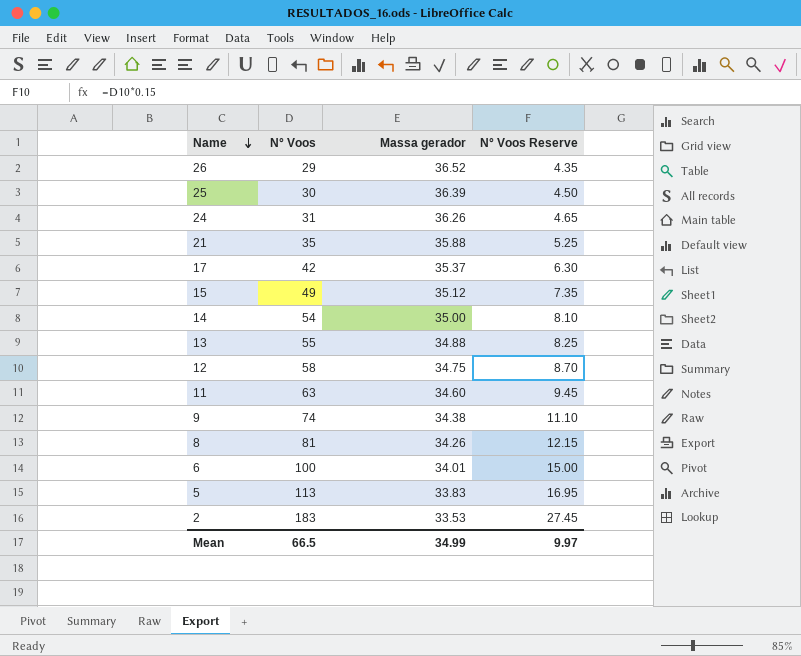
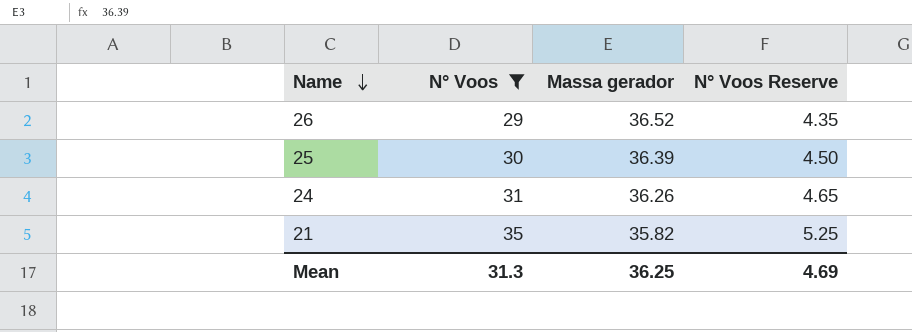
filter: none -> N° Voos <= 35
21 | Massa gerador: 35.88 -> 35.82
Mean | N° Voos: 66.5 -> 31.3
Mean | Massa gerador: 34.99 -> 36.25
Mean | N° Voos Reserve: 9.97 -> 4.69

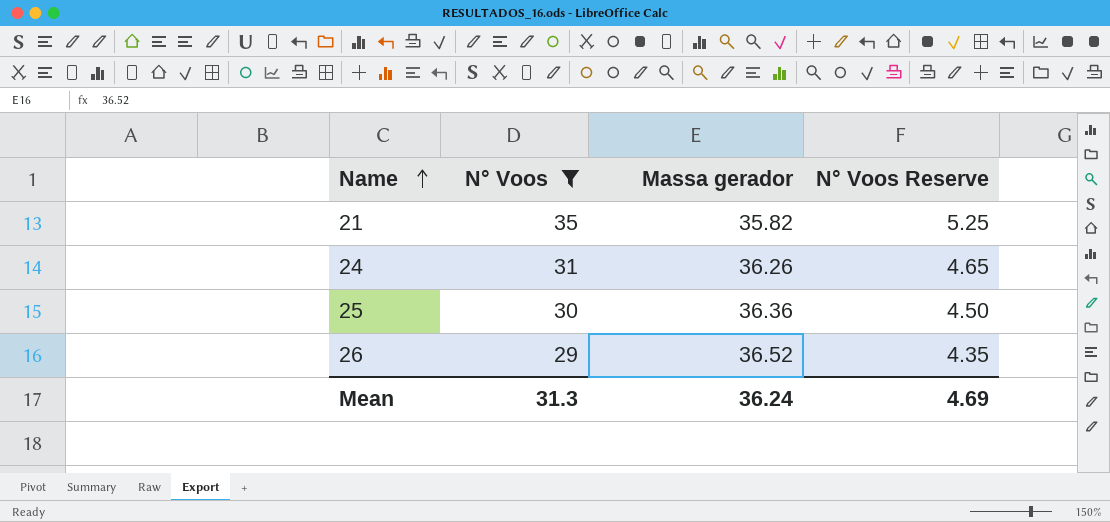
row order: Name descending -> Name ascending
25 | Massa gerador: 36.39 -> 36.36
Mean | Massa gerador: 36.25 -> 36.24

